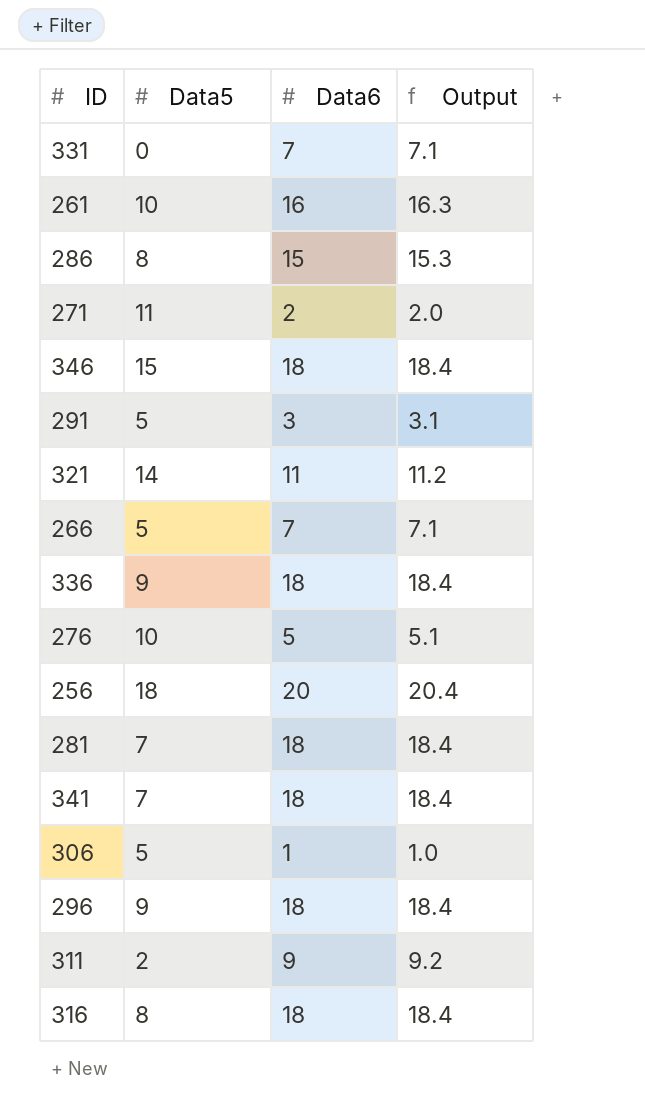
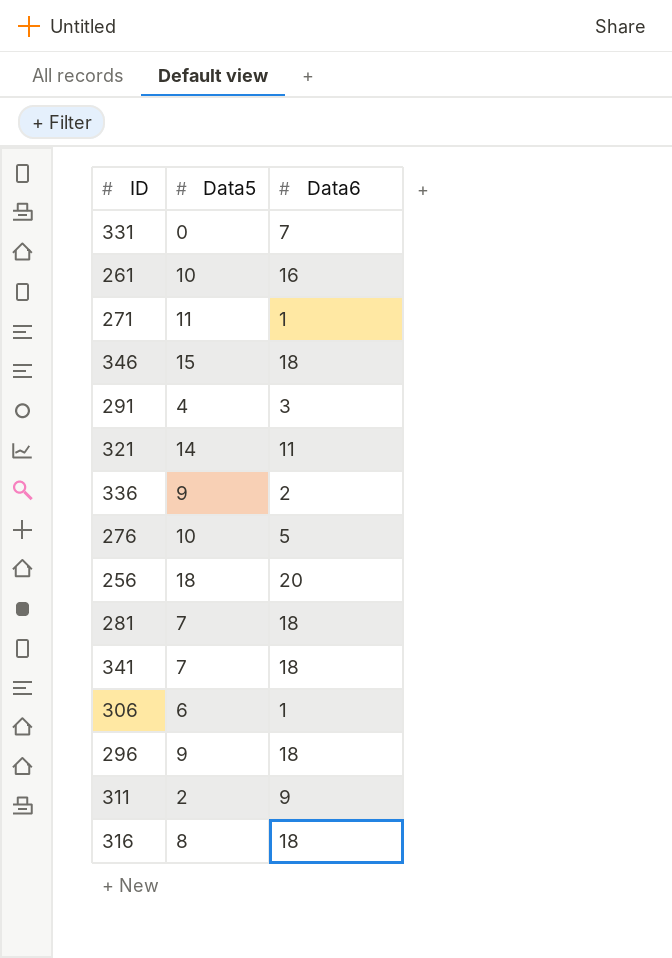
column Output | formula: [Data6] * 1.02 -> none
row 286: 8 | 15 | 15.3 -> none
row 266: 5 | 7 | 7.1 -> none
271 | Data6: 2 -> 1
291 | Data5: 5 -> 4
336 | Data6: 18 -> 2
306 | Data5: 5 -> 6

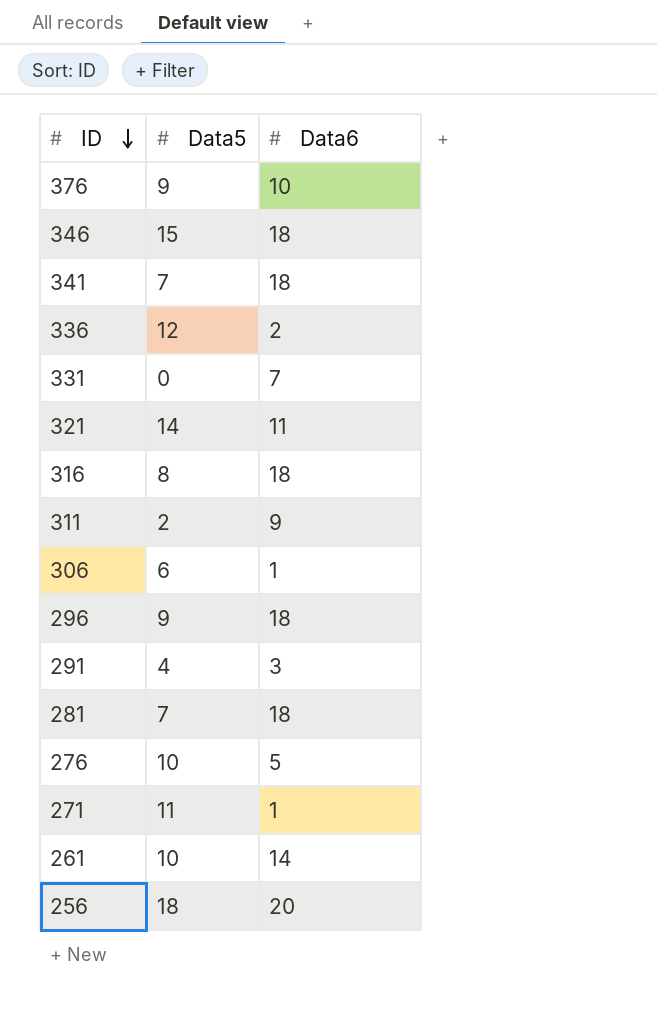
row order: none -> ID descending
row 376: none -> 9 | 10
336 | Data5: 9 -> 12
261 | Data6: 16 -> 14

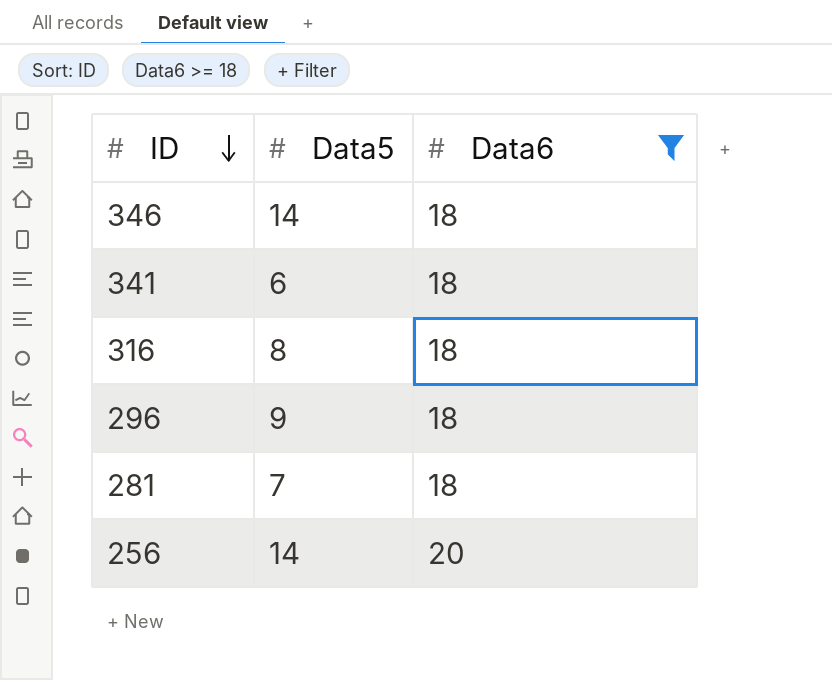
filter: none -> Data6 >= 18
346 | Data5: 15 -> 14
341 | Data5: 7 -> 6
256 | Data5: 18 -> 14

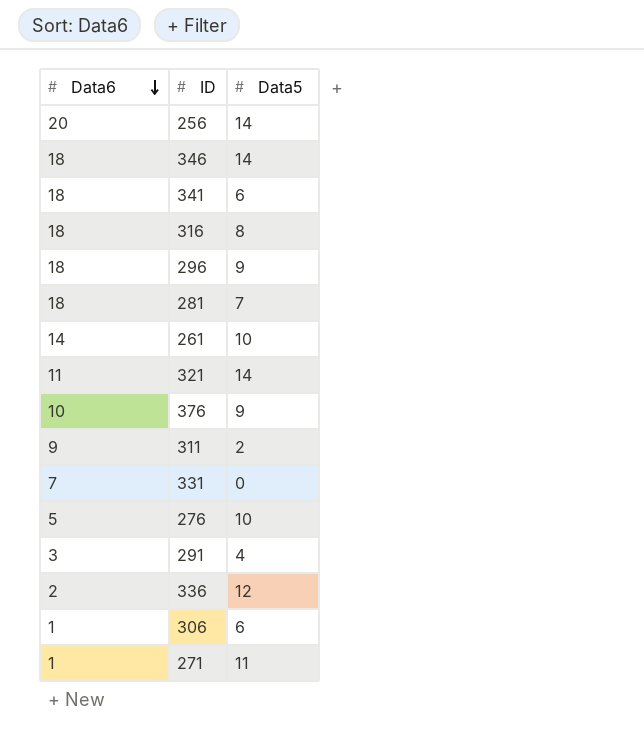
filter: Data6 >= 18 -> none
row order: ID descending -> Data6 descending
column Data6 | position: 3 -> 1

